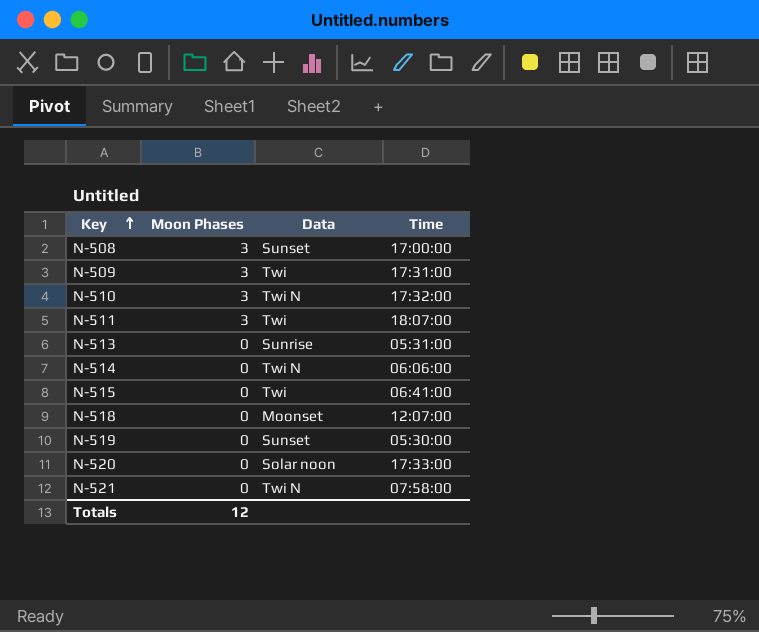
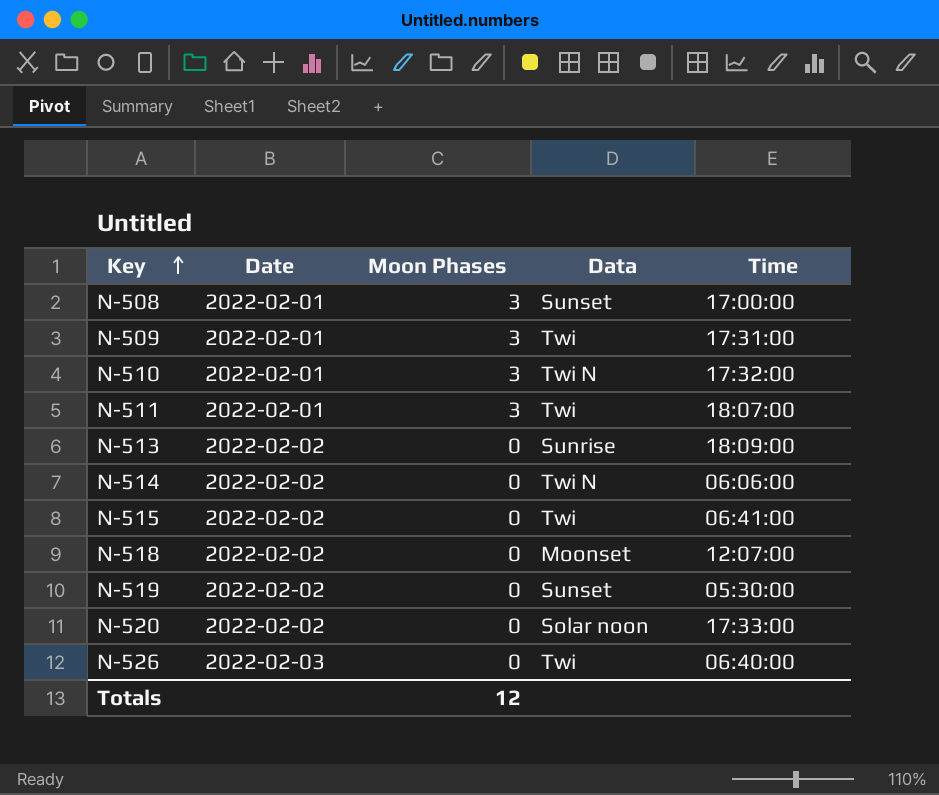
column Date | position: none -> 2
row N-521: 0 | Twi N | 07:58:00 -> none
N-513 | Time: 05:31:00 -> 18:09:00
row N-526: none -> 2022-02-03 | 0 | Twi | 06:40:00

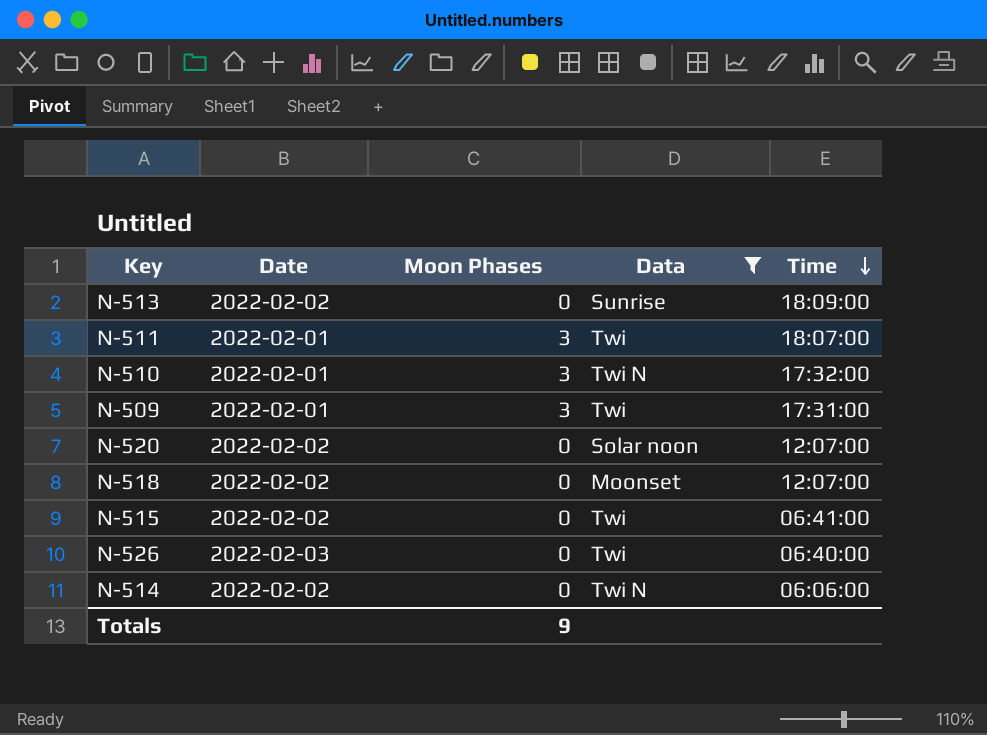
filter: none -> Data != Sunset
row order: Key ascending -> Time descending
N-520 | Time: 17:33:00 -> 12:07:00
Totals | Moon Phases: 12 -> 9

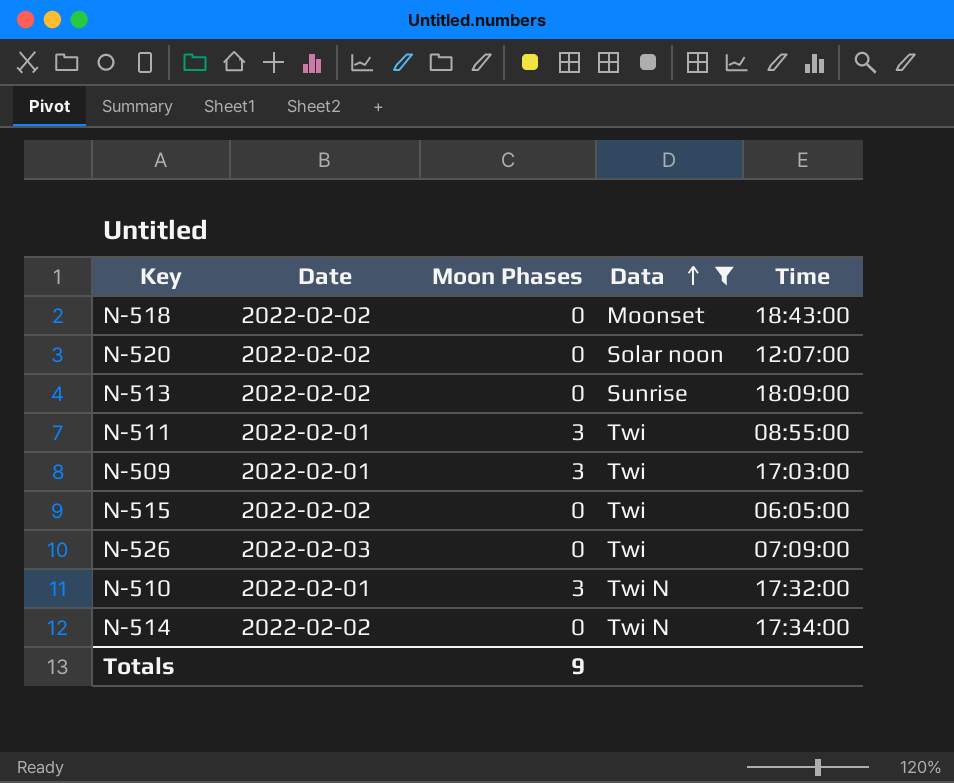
row order: Time descending -> Data ascending
N-518 | Time: 12:07:00 -> 18:43:00
N-511 | Time: 18:07:00 -> 08:55:00
N-509 | Time: 17:31:00 -> 17:03:00
N-515 | Time: 06:41:00 -> 06:05:00
N-526 | Time: 06:40:00 -> 07:09:00
N-514 | Time: 06:06:00 -> 17:34:00

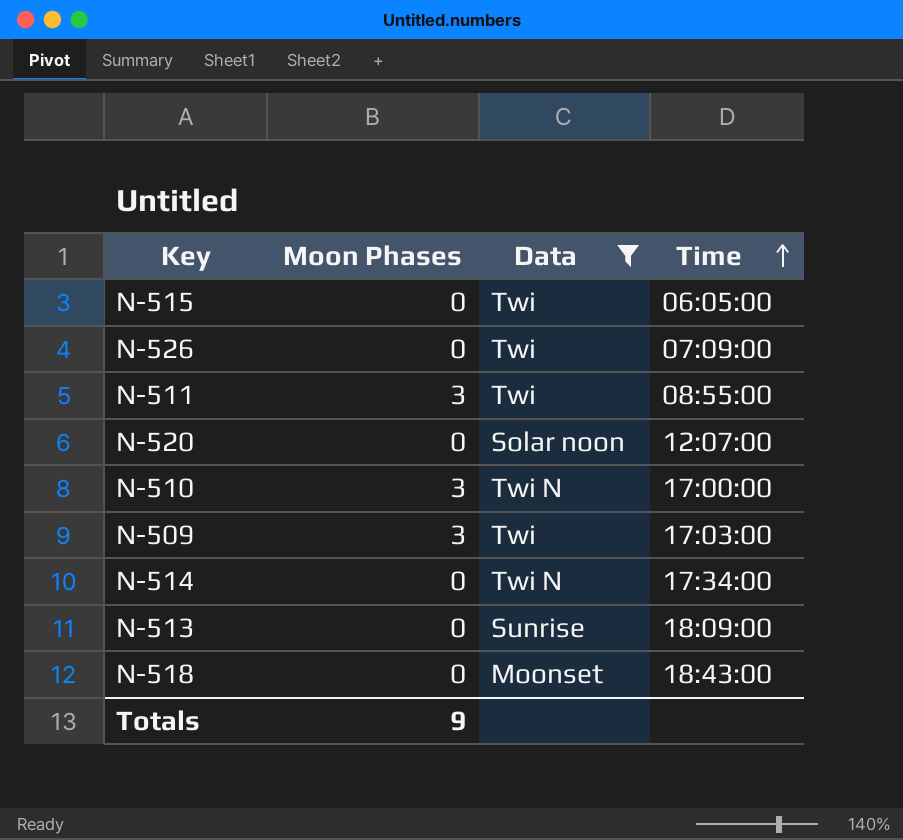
row order: Data ascending -> Time ascending
column Date | position: 2 -> none
N-510 | Time: 17:32:00 -> 17:00:00

